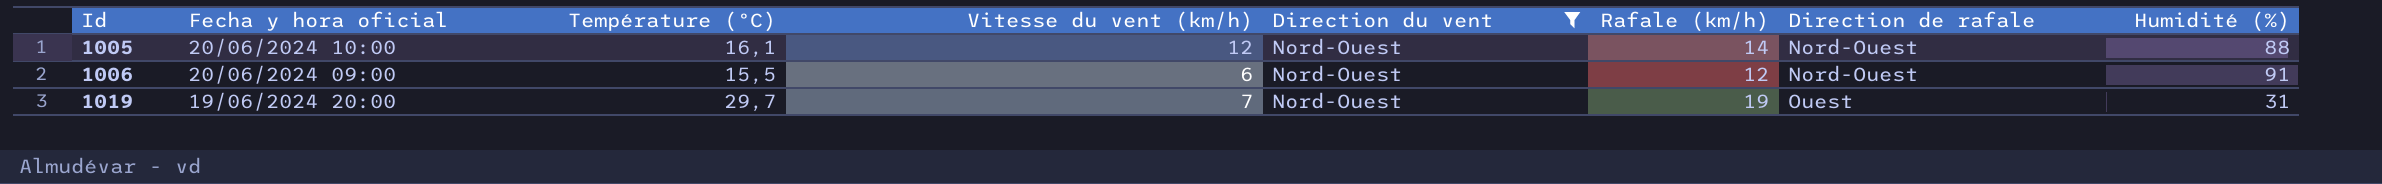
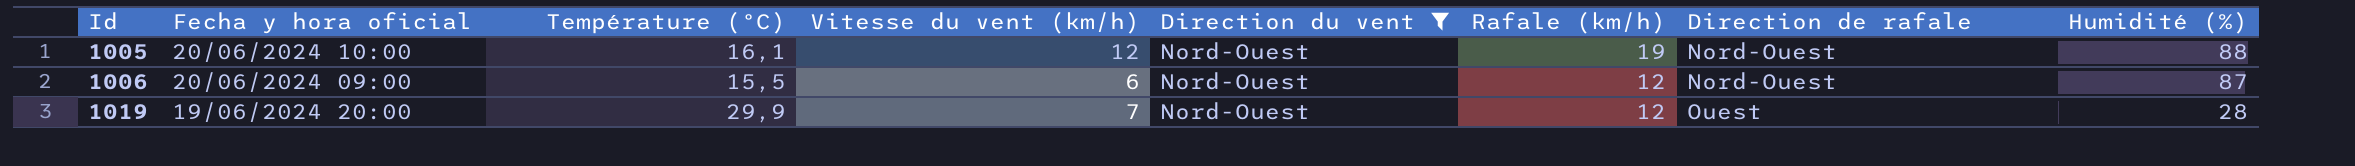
1005 | Rafale (km/h): 14 -> 19
1006 | Humidité (%): 91 -> 87
1019 | Température (ºC): 29,7 -> 29,9
1019 | Rafale (km/h): 19 -> 12
1019 | Humidité (%): 31 -> 28

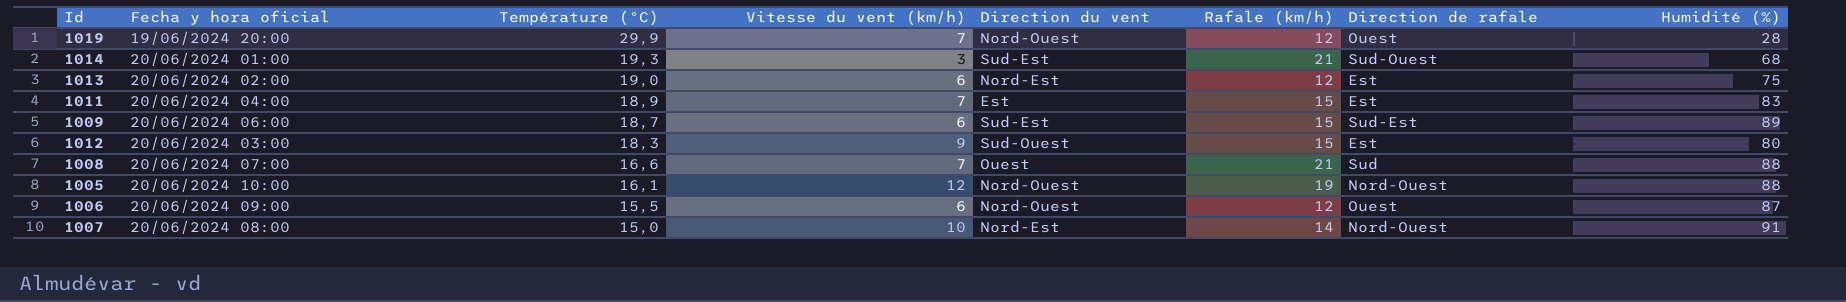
filter: Direction du vent = Nord-Ouest -> none
row order: Id ascending -> Température (ºC) descending
1006 | Direction de rafale: Nord-Ouest -> Ouest

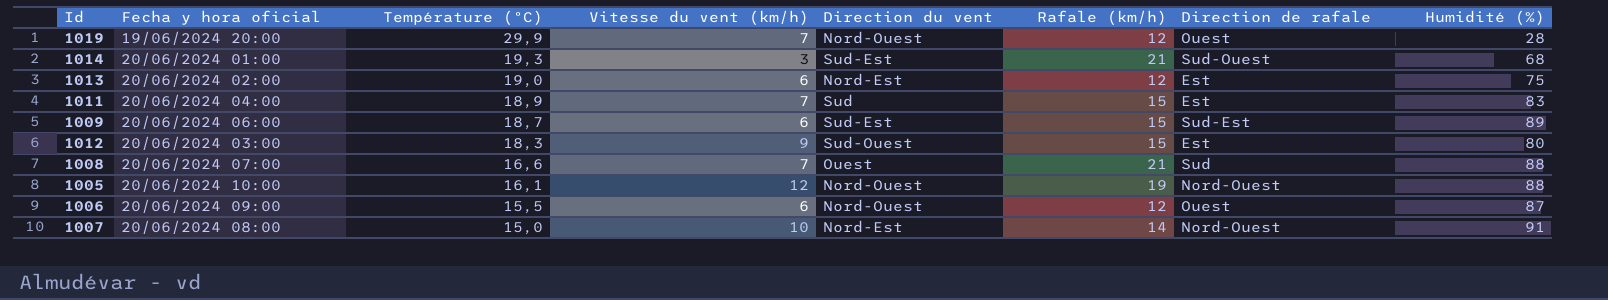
1011 | Direction du vent: Est -> Sud

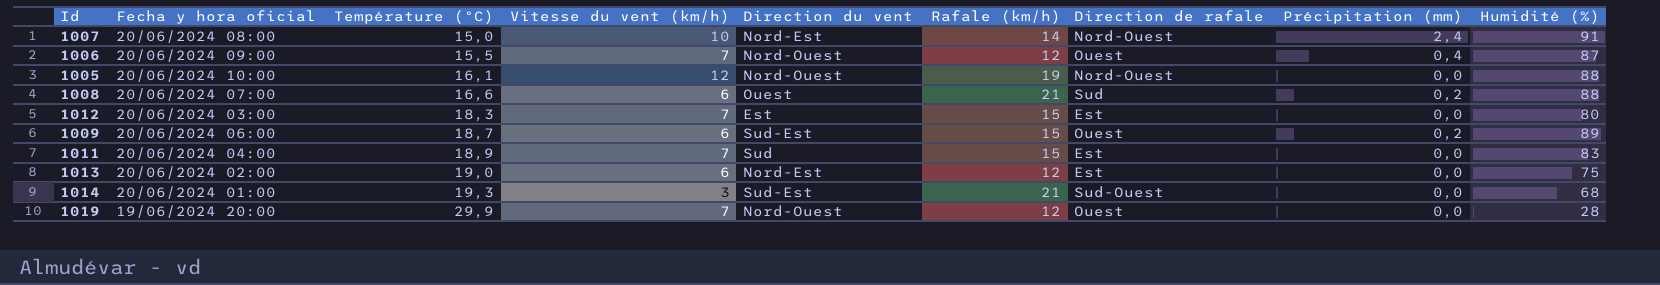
row order: Température (ºC) descending -> Température (ºC) ascending
column Précipitation (mm) | position: none -> 8
1006 | Vitesse du vent (km/h): 6 -> 7
1008 | Vitesse du vent (km/h): 7 -> 6
1012 | Vitesse du vent (km/h): 9 -> 7
1012 | Direction du vent: Sud-Ouest -> Est
1009 | Direction de rafale: Sud-Est -> Ouest

